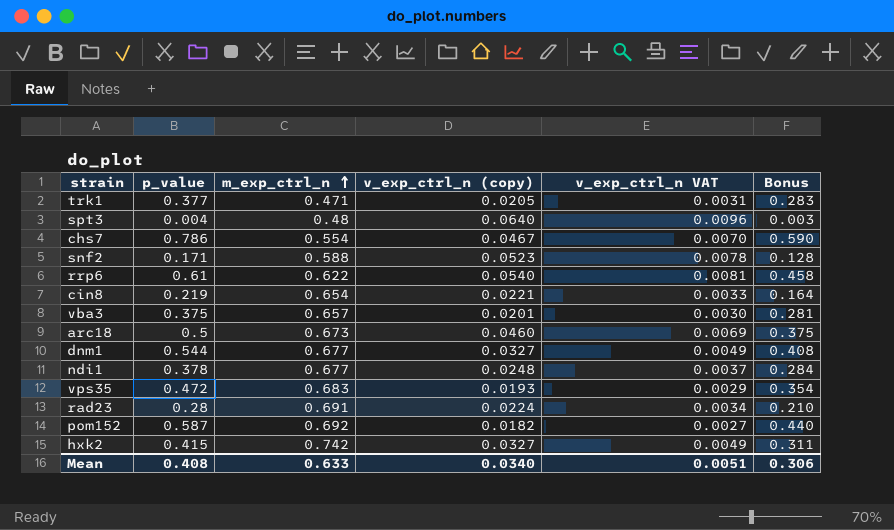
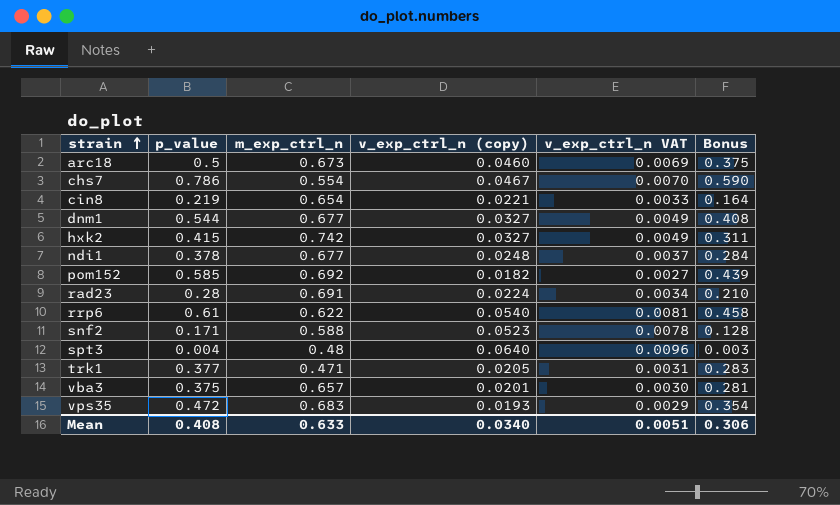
row order: m_exp_ctrl_n ascending -> strain ascending
pom152 | p_value: 0.587 -> 0.585
pom152 | Bonus: 0.440 -> 0.439

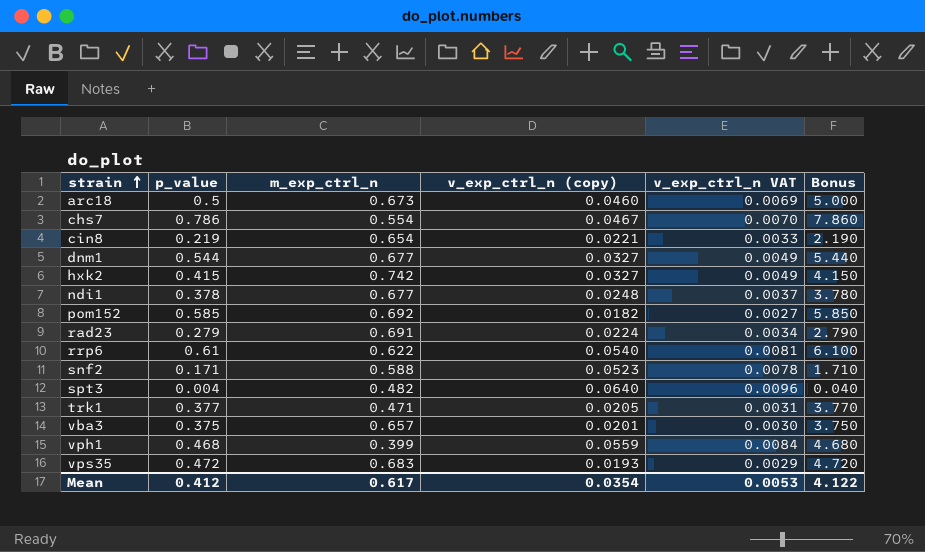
column Bonus | formula: [p_value] * 0.75 -> [p_value] * 10
rad23 | p_value: 0.28 -> 0.279
spt3 | m_exp_ctrl_n: 0.48 -> 0.482
row vph1: none -> 0.468 | 0.399 | 0.0559 | 0.0084 | 4.680
Mean | p_value: 0.408 -> 0.412
Mean | m_exp_ctrl_n: 0.633 -> 0.617
Mean | v_exp_ctrl_n (copy): 0.0340 -> 0.0354
Mean | v_exp_ctrl_n VAT: 0.0051 -> 0.0053
Mean | Bonus: 0.306 -> 4.122

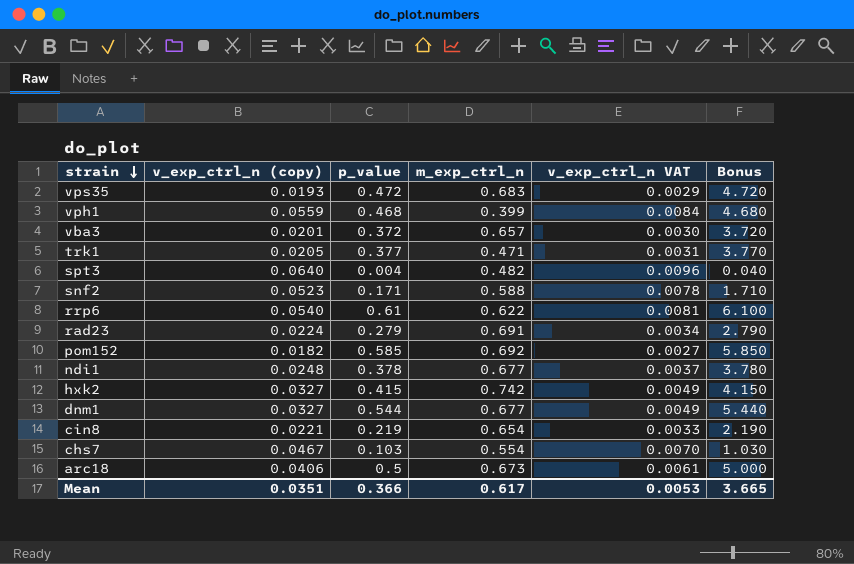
row order: strain ascending -> strain descending
column v_exp_ctrl_n (copy) | position: 4 -> 2
vba3 | p_value: 0.375 -> 0.372
vba3 | Bonus: 3.750 -> 3.720
chs7 | p_value: 0.786 -> 0.103
chs7 | Bonus: 7.860 -> 1.030
arc18 | v_exp_ctrl_n (copy): 0.0460 -> 0.0406
arc18 | v_exp_ctrl_n VAT: 0.0069 -> 0.0061
Mean | v_exp_ctrl_n (copy): 0.0354 -> 0.0351
Mean | p_value: 0.412 -> 0.366
Mean | Bonus: 4.122 -> 3.665

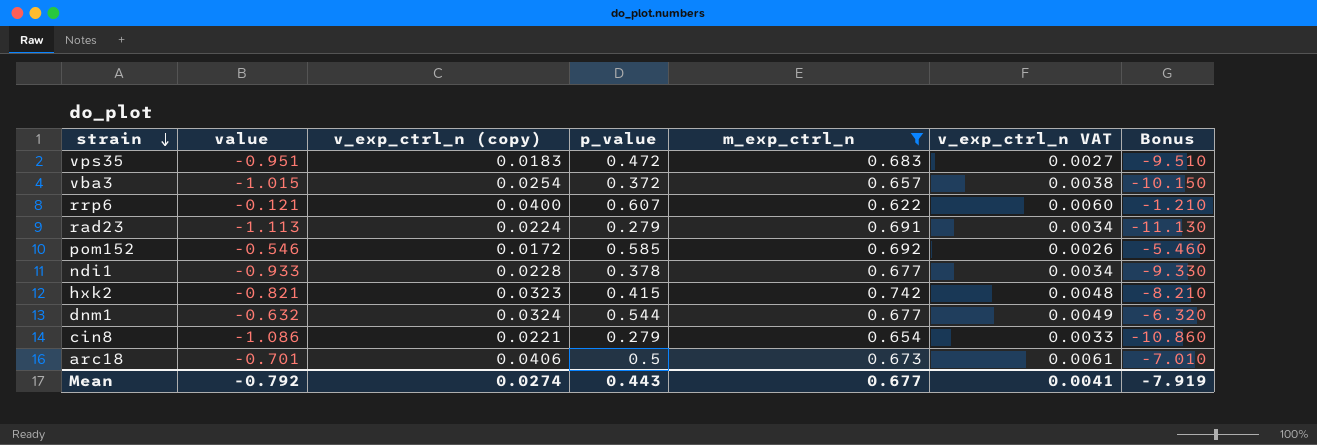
filter: none -> m_exp_ctrl_n >= 0.622
column value | position: none -> 2
column Bonus | formula: [p_value] * 10 -> [value] * 10
vps35 | v_exp_ctrl_n (copy): 0.0193 -> 0.0183
vps35 | v_exp_ctrl_n VAT: 0.0029 -> 0.0027
vba3 | v_exp_ctrl_n (copy): 0.0201 -> 0.0254
vba3 | v_exp_ctrl_n VAT: 0.0030 -> 0.0038
rrp6 | v_exp_ctrl_n (copy): 0.0540 -> 0.0400
rrp6 | p_value: 0.61 -> 0.607
rrp6 | v_exp_ctrl_n VAT: 0.0081 -> 0.0060
pom152 | v_exp_ctrl_n (copy): 0.0182 -> 0.0172
pom152 | v_exp_ctrl_n VAT: 0.0027 -> 0.0026
ndi1 | v_exp_ctrl_n (copy): 0.0248 -> 0.0228
ndi1 | v_exp_ctrl_n VAT: 0.0037 -> 0.0034
hxk2 | v_exp_ctrl_n (copy): 0.0327 -> 0.0323
hxk2 | v_exp_ctrl_n VAT: 0.0049 -> 0.0048
dnm1 | v_exp_ctrl_n (copy): 0.0327 -> 0.0324
cin8 | p_value: 0.219 -> 0.279
Mean | v_exp_ctrl_n (copy): 0.0351 -> 0.0274
Mean | p_value: 0.366 -> 0.443
Mean | m_exp_ctrl_n: 0.617 -> 0.677
Mean | v_exp_ctrl_n VAT: 0.0053 -> 0.0041
Mean | Bonus: 3.665 -> -7.919

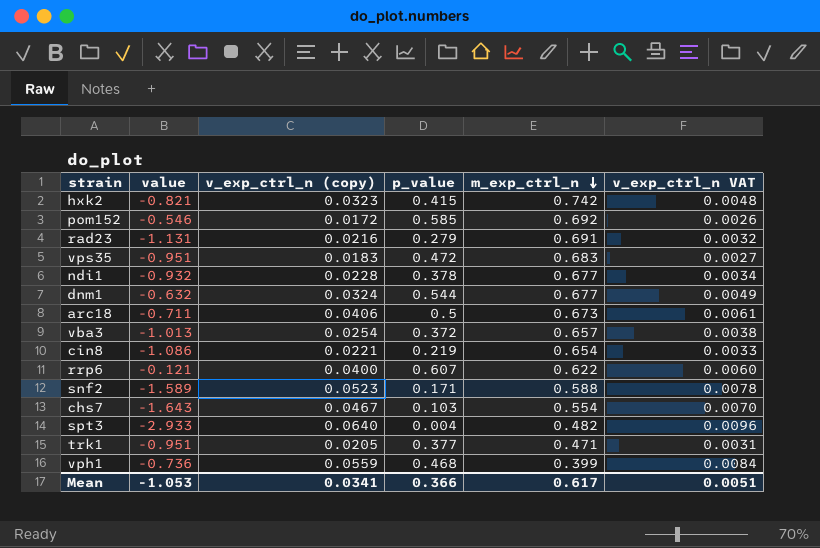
filter: m_exp_ctrl_n >= 0.622 -> none
row order: strain descending -> m_exp_ctrl_n descending
column Bonus | formula: [value] * 10 -> none
rad23 | value: -1.113 -> -1.131
rad23 | v_exp_ctrl_n (copy): 0.0224 -> 0.0216
rad23 | v_exp_ctrl_n VAT: 0.0034 -> 0.0032
ndi1 | value: -0.933 -> -0.932
arc18 | value: -0.701 -> -0.711
vba3 | value: -1.015 -> -1.013
cin8 | p_value: 0.279 -> 0.219
Mean | value: -0.792 -> -1.053
Mean | v_exp_ctrl_n (copy): 0.0274 -> 0.0341
Mean | p_value: 0.443 -> 0.366
Mean | m_exp_ctrl_n: 0.677 -> 0.617
Mean | v_exp_ctrl_n VAT: 0.0041 -> 0.0051

